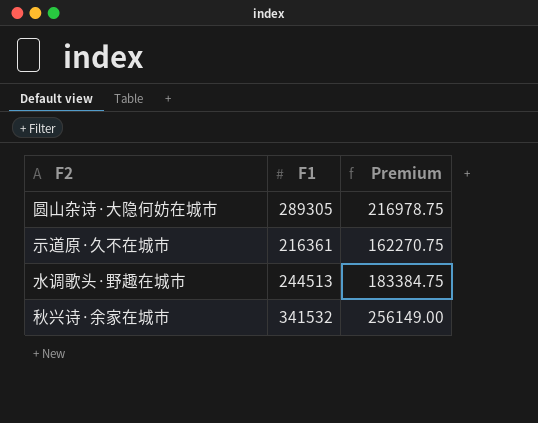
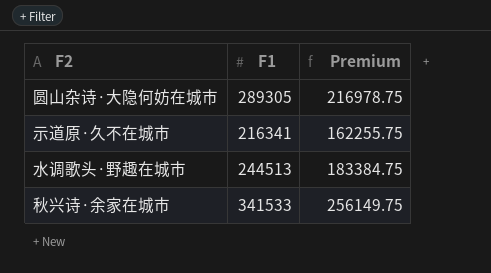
示道原·久不在城市 | F1: 216361 -> 216341
示道原·久不在城市 | Premium: 162270.75 -> 162255.75
秋兴诗·余家在城市 | F1: 341532 -> 341533
秋兴诗·余家在城市 | Premium: 256149.00 -> 256149.75

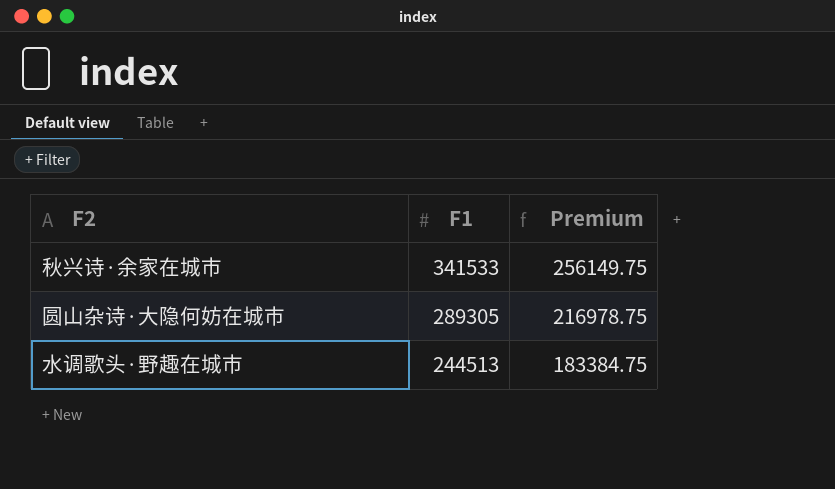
row order: none -> F1 descending
row 示道原·久不在城市: 216341 | 162255.75 -> none

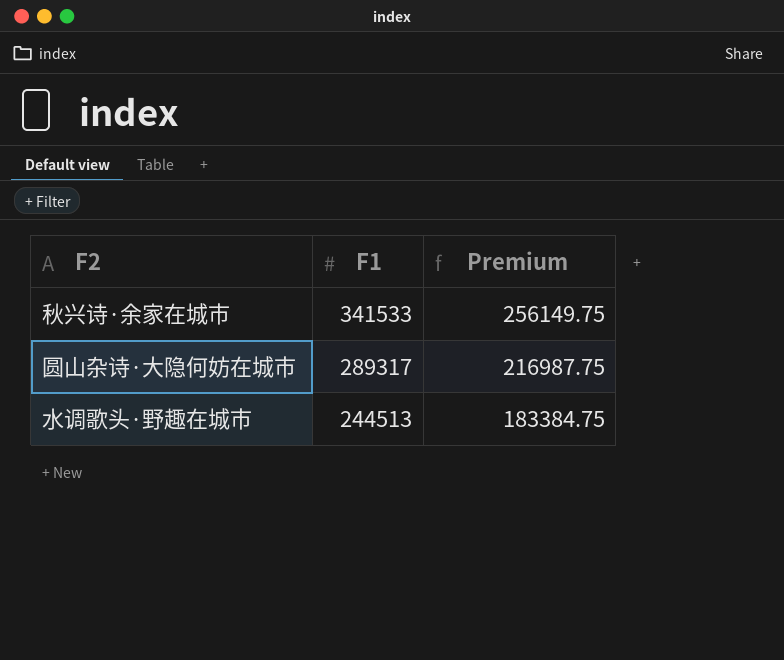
圆山杂诗·大隐何妨在城市 | F1: 289305 -> 289317
圆山杂诗·大隐何妨在城市 | Premium: 216978.75 -> 216987.75

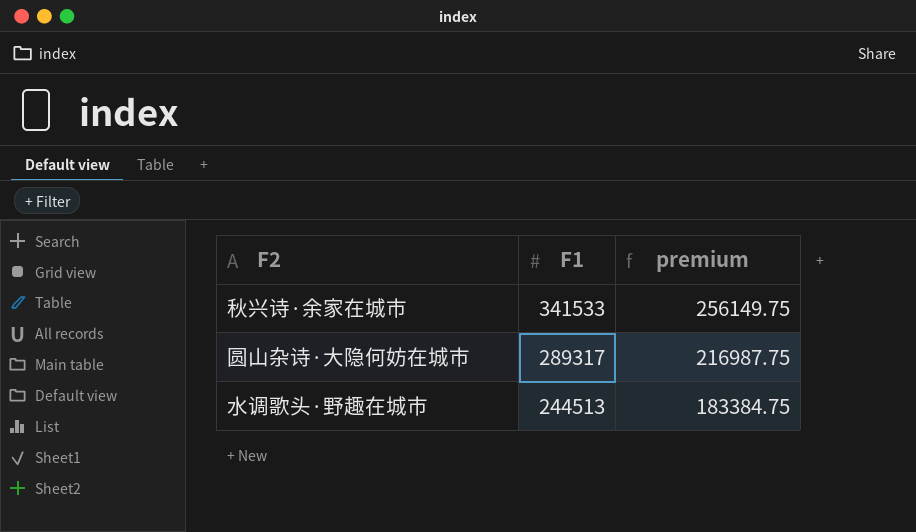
column name: Premium -> premium

